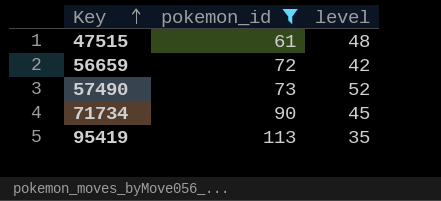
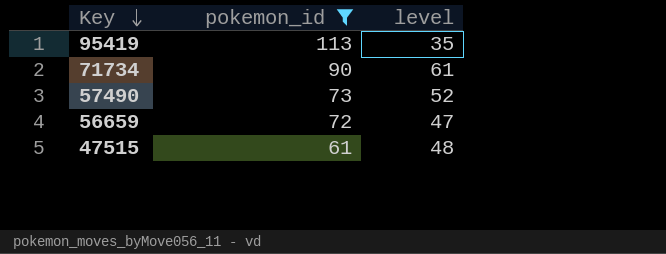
row order: Key ascending -> Key descending
71734 | level: 45 -> 61
56659 | level: 42 -> 47

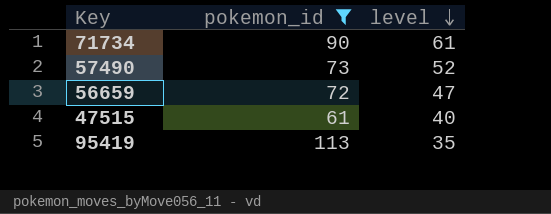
row order: Key descending -> level descending
47515 | level: 48 -> 40

